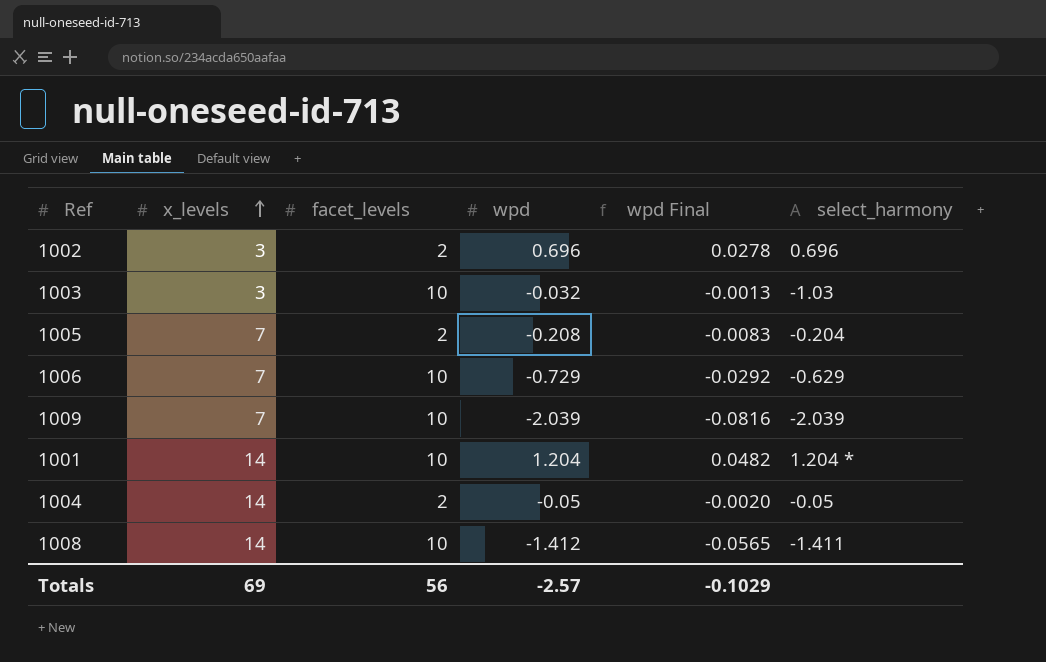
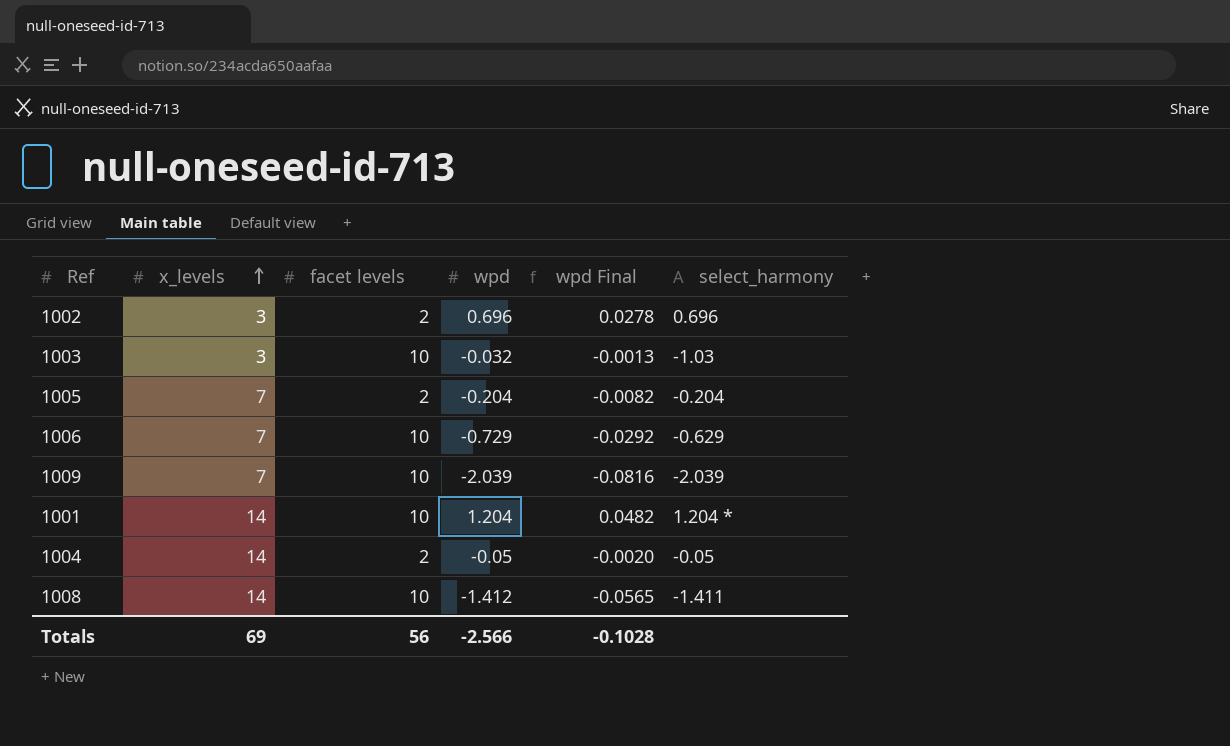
column name: facet_levels -> facet levels
1005 | wpd: -0.208 -> -0.204
1005 | wpd Final: -0.0083 -> -0.0082
Totals | wpd: -2.57 -> -2.566
Totals | wpd Final: -0.1029 -> -0.1028

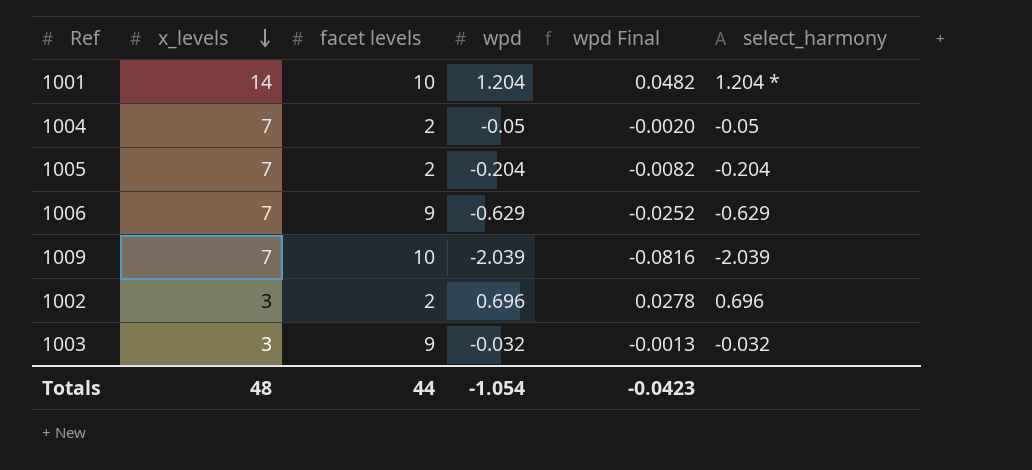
row order: x_levels ascending -> x_levels descending
row 1008: 14 | 10 | -1.412 | -0.0565 | -1.411 -> none
1004 | x_levels: 14 -> 7
1006 | facet levels: 10 -> 9
1006 | wpd: -0.729 -> -0.629
1006 | wpd Final: -0.0292 -> -0.0252
1003 | facet levels: 10 -> 9
1003 | select_harmony: -1.03 -> -0.032
Totals | x_levels: 69 -> 48
Totals | facet levels: 56 -> 44
Totals | wpd: -2.566 -> -1.054
Totals | wpd Final: -0.1028 -> -0.0423

